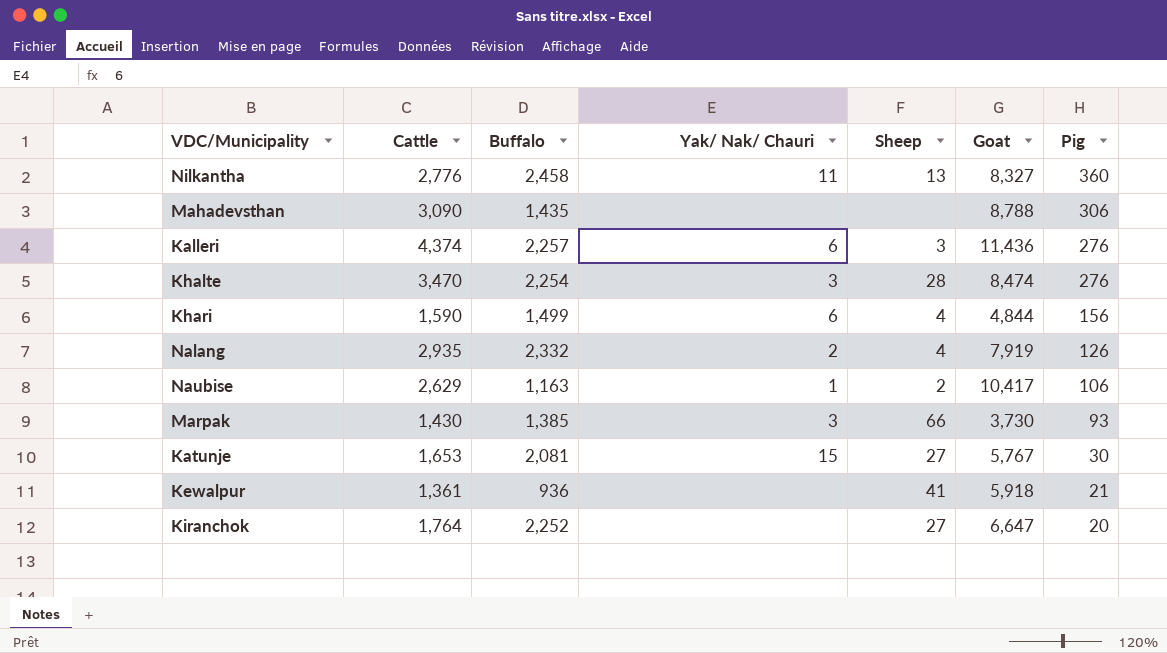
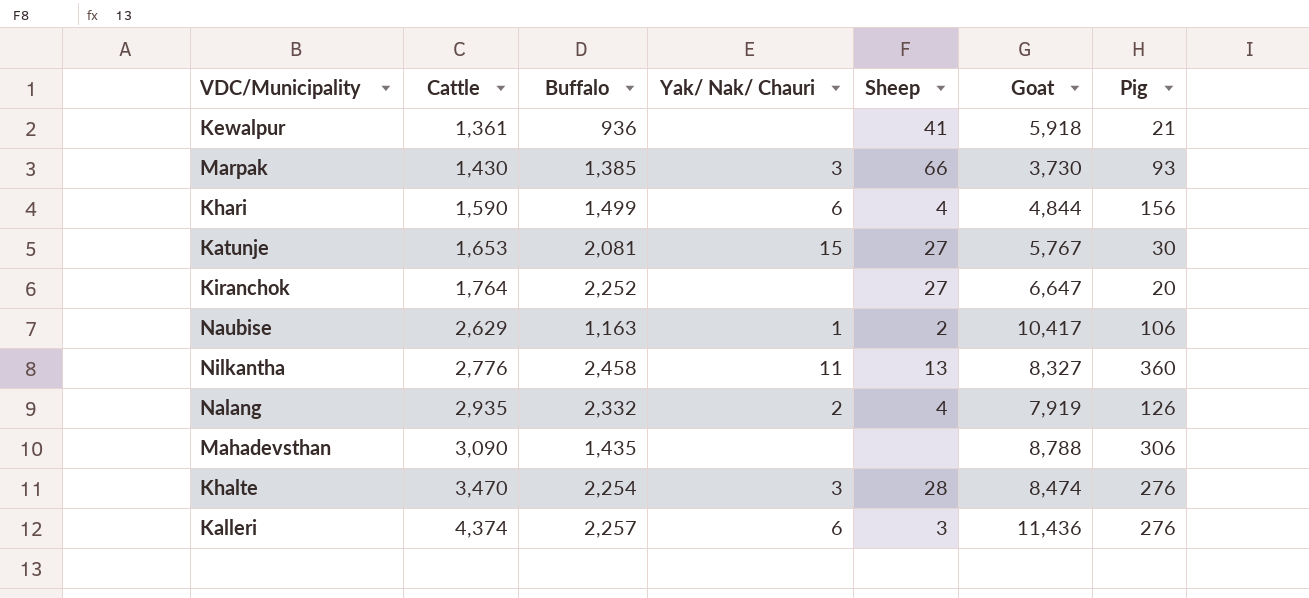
row order: Pig descending -> Cattle ascending

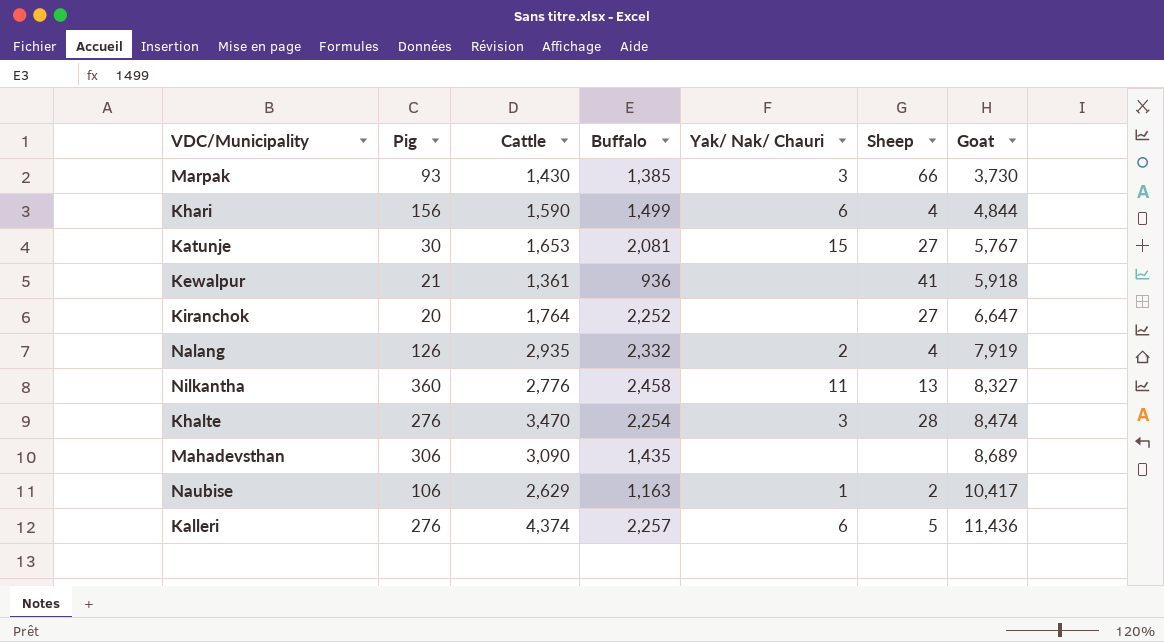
row order: Cattle ascending -> Goat ascending
column Pig | position: 7 -> 2
Mahadevsthan | Goat: 8,788 -> 8,689
Kalleri | Sheep: 3 -> 5

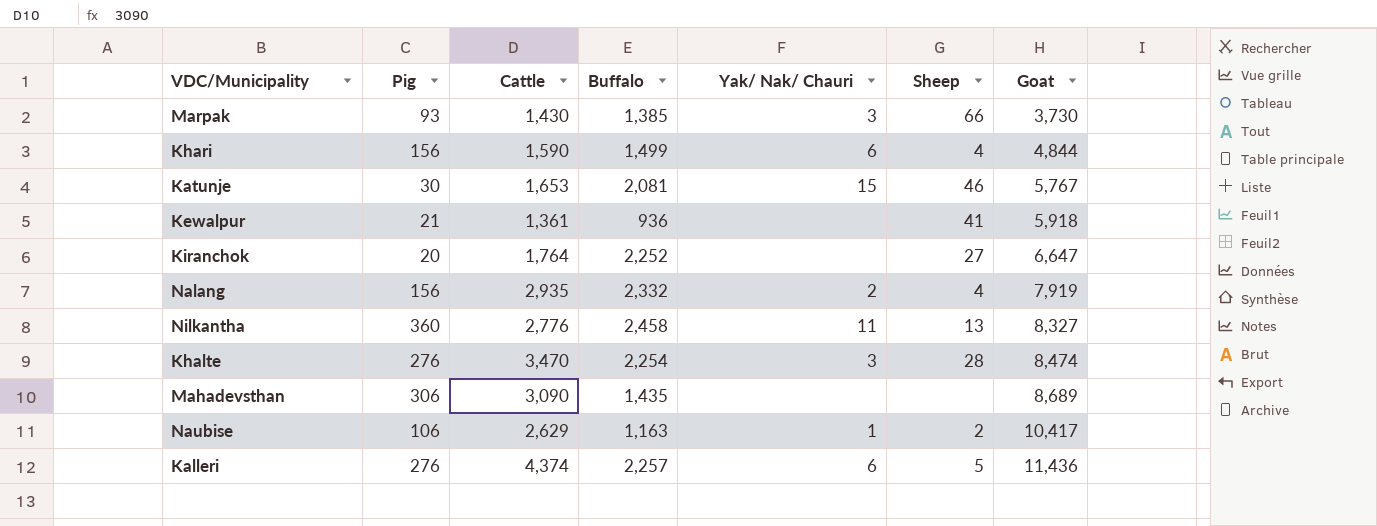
Katunje | Sheep: 27 -> 46
Nalang | Pig: 126 -> 156

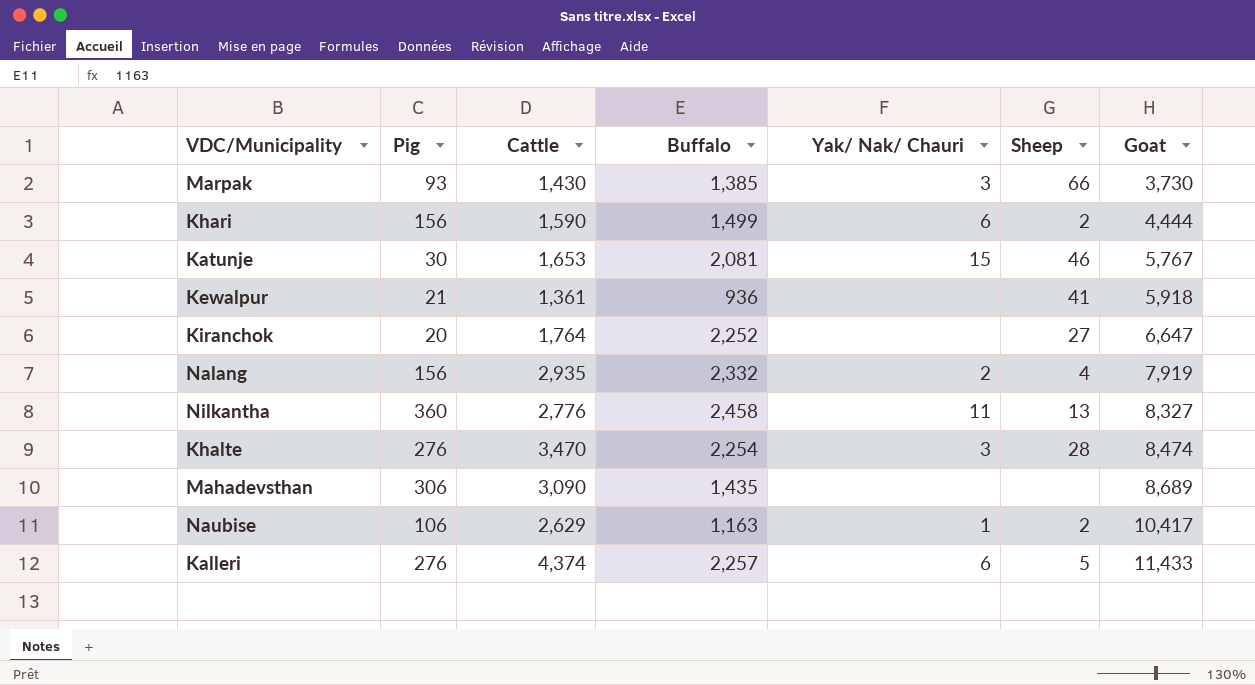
Khari | Sheep: 4 -> 2
Khari | Goat: 4,844 -> 4,444
Kalleri | Goat: 11,436 -> 11,433

